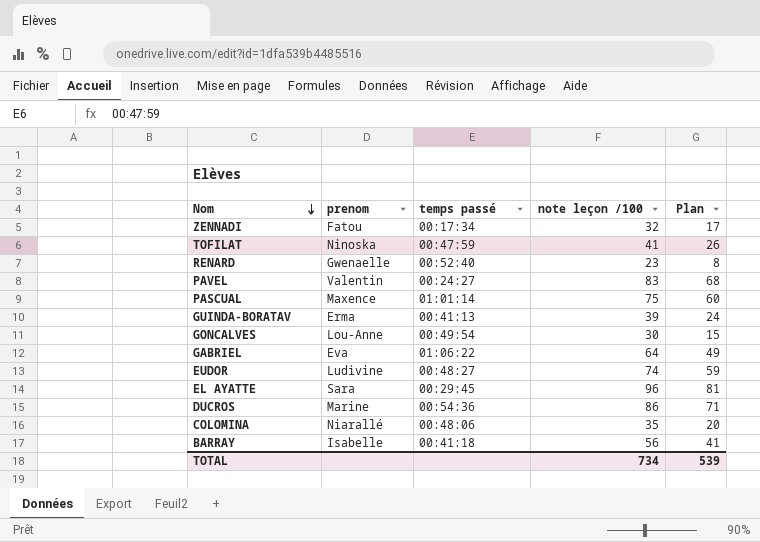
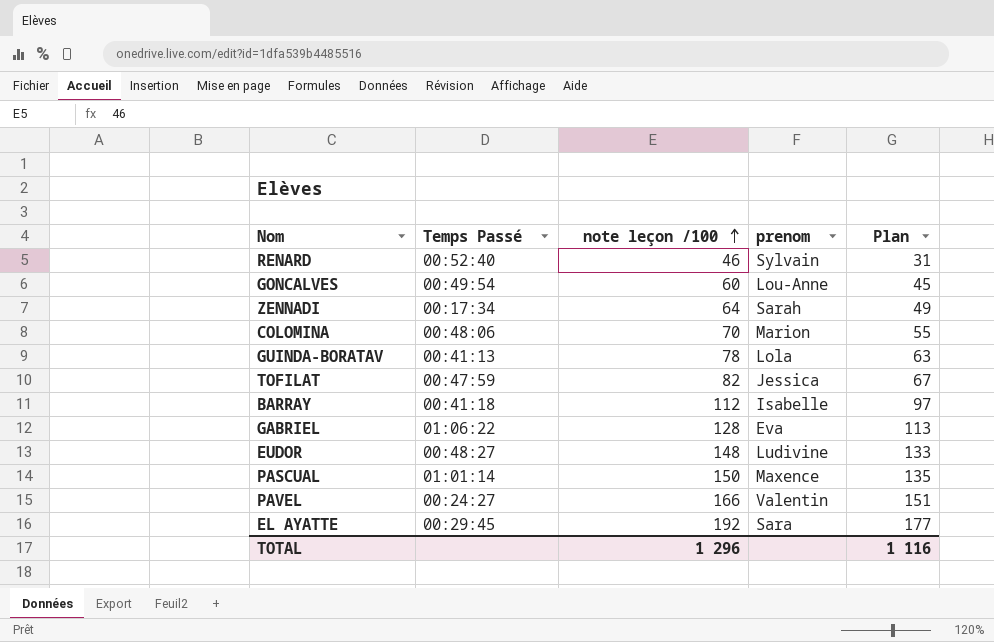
row order: Nom descending -> note leçon /100 ascending
column name: temps passé -> Temps Passé
column prenom | position: 2 -> 4
row DUCROS: Marine | 00:54:36 | 86 | 71 -> none
RENARD | note leçon /100: 23 -> 46
RENARD | prenom: Gwenaelle -> Sylvain
RENARD | Plan: 8 -> 31
GONCALVES | note leçon /100: 30 -> 60
GONCALVES | Plan: 15 -> 45
ZENNADI | note leçon /100: 32 -> 64
ZENNADI | prenom: Fatou -> Sarah
ZENNADI | Plan: 17 -> 49
COLOMINA | note leçon /100: 35 -> 70
COLOMINA | prenom: Niarallé -> Marion
COLOMINA | Plan: 20 -> 55
GUINDA-BORATAV | note leçon /100: 39 -> 78
GUINDA-BORATAV | prenom: Erma -> Lola
GUINDA-BORATAV | Plan: 24 -> 63
TOFILAT | note leçon /100: 41 -> 82
TOFILAT | prenom: Ninoska -> Jessica
TOFILAT | Plan: 26 -> 67
BARRAY | note leçon /100: 56 -> 112
BARRAY | Plan: 41 -> 97
GABRIEL | note leçon /100: 64 -> 128
GABRIEL | Plan: 49 -> 113
EUDOR | note leçon /100: 74 -> 148
EUDOR | Plan: 59 -> 133
PASCUAL | note leçon /100: 75 -> 150
PASCUAL | Plan: 60 -> 135
PAVEL | note leçon /100: 83 -> 166
PAVEL | Plan: 68 -> 151
EL AYATTE | note leçon /100: 96 -> 192
EL AYATTE | Plan: 81 -> 177
TOTAL | note leçon /100: 734 -> 1 296
TOTAL | Plan: 539 -> 1 116

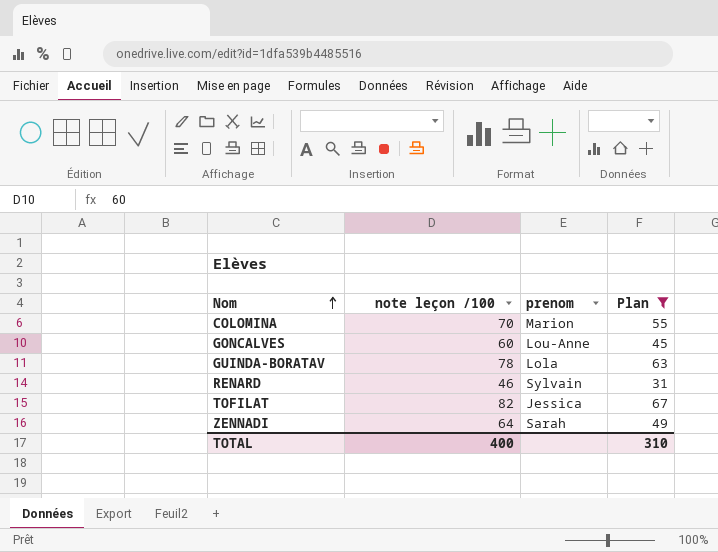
filter: none -> Plan <= 67
row order: note leçon /100 ascending -> Nom ascending
column Temps Passé | position: 2 -> none
TOTAL | note leçon /100: 1 296 -> 400
TOTAL | Plan: 1 116 -> 310

